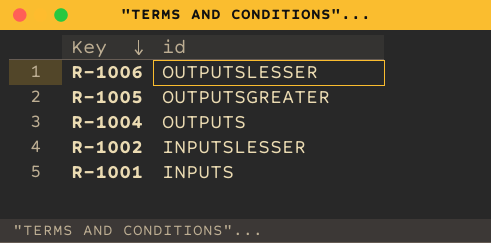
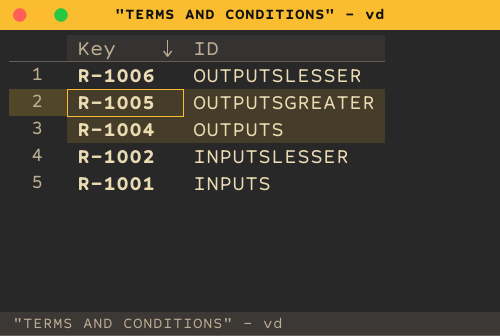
column name: id -> ID

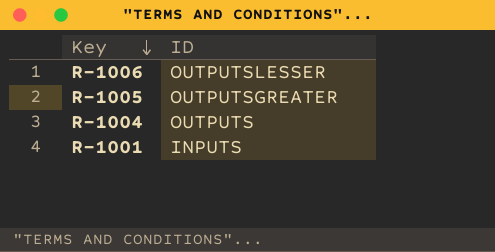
row R-1002: INPUTSLESSER -> none

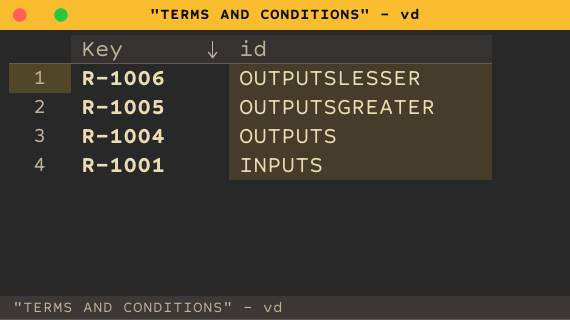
column name: ID -> id

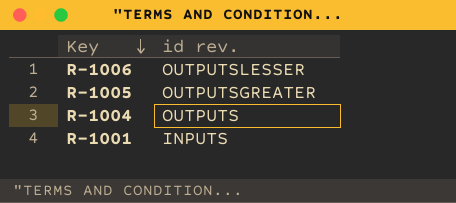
column name: id -> id rev.

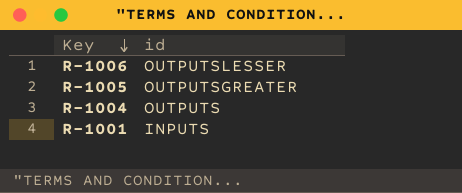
column name: id rev. -> id

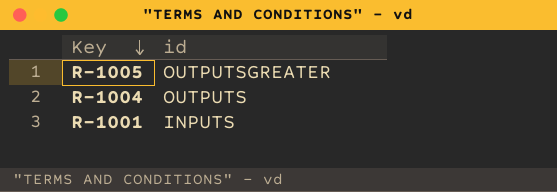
row R-1006: OUTPUTSLESSER -> none

